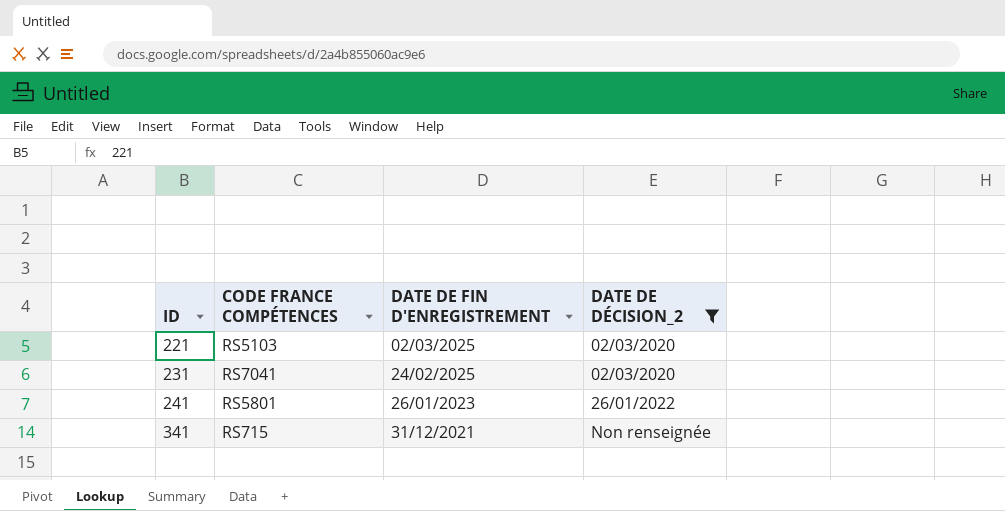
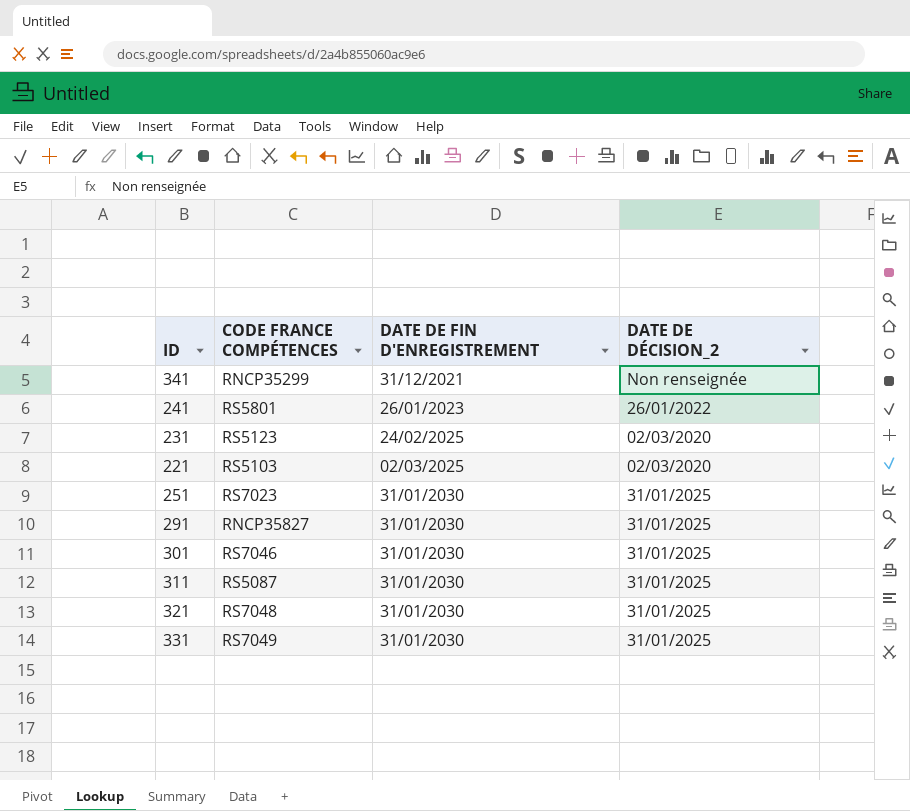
filter: DATE DE DÉCISION_2 != 31/01/2025 -> none
row order: ID ascending -> DATE DE FIN D'ENREGISTREMENT ascending
341 | CODE FRANCE COMPÉTENCES: RS715 -> RNCP35299
231 | CODE FRANCE COMPÉTENCES: RS7041 -> RS5123

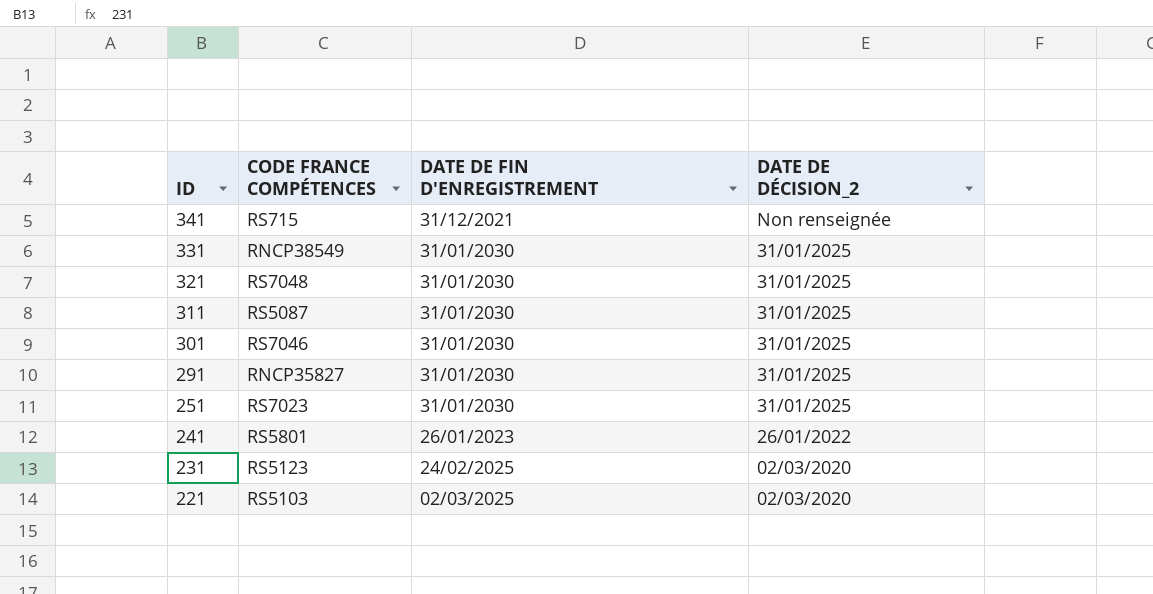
row order: DATE DE FIN D'ENREGISTREMENT ascending -> ID descending
341 | CODE FRANCE COMPÉTENCES: RNCP35299 -> RS715
331 | CODE FRANCE COMPÉTENCES: RS7049 -> RNCP38549

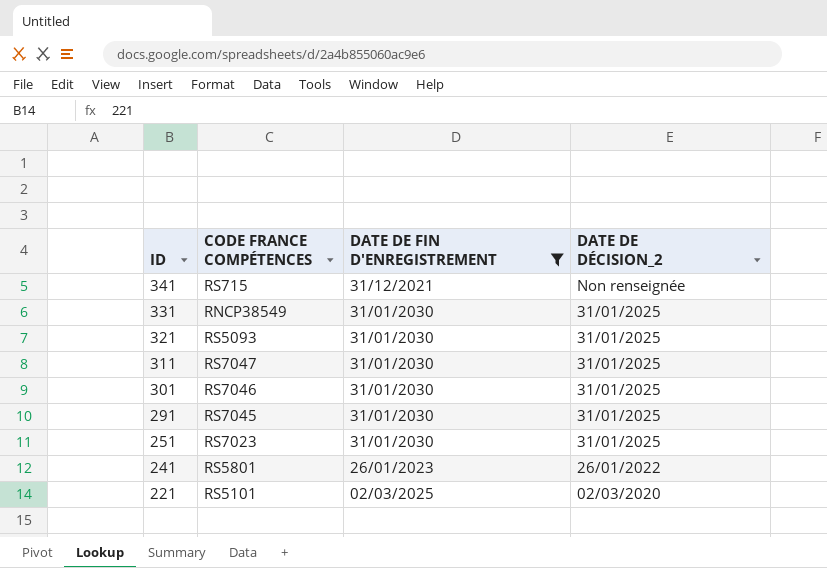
filter: none -> DATE DE FIN D'ENREGISTREMENT != 24/02/2025
321 | CODE FRANCE COMPÉTENCES: RS7048 -> RS5093
311 | CODE FRANCE COMPÉTENCES: RS5087 -> RS7047
291 | CODE FRANCE COMPÉTENCES: RNCP35827 -> RS7045
221 | CODE FRANCE COMPÉTENCES: RS5103 -> RS5101

